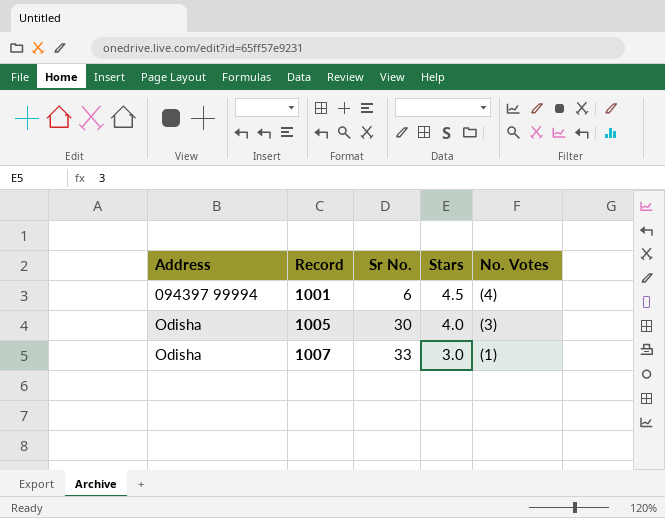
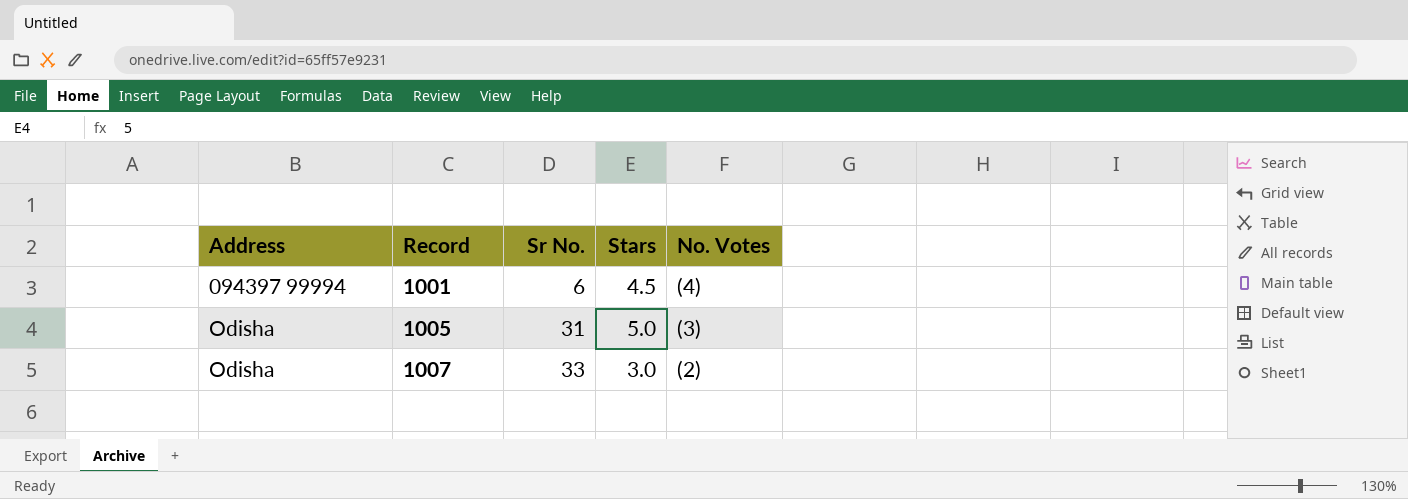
1005 | Sr No.: 30 -> 31
1005 | Stars: 4.0 -> 5.0
1007 | No. Votes: (1) -> (2)

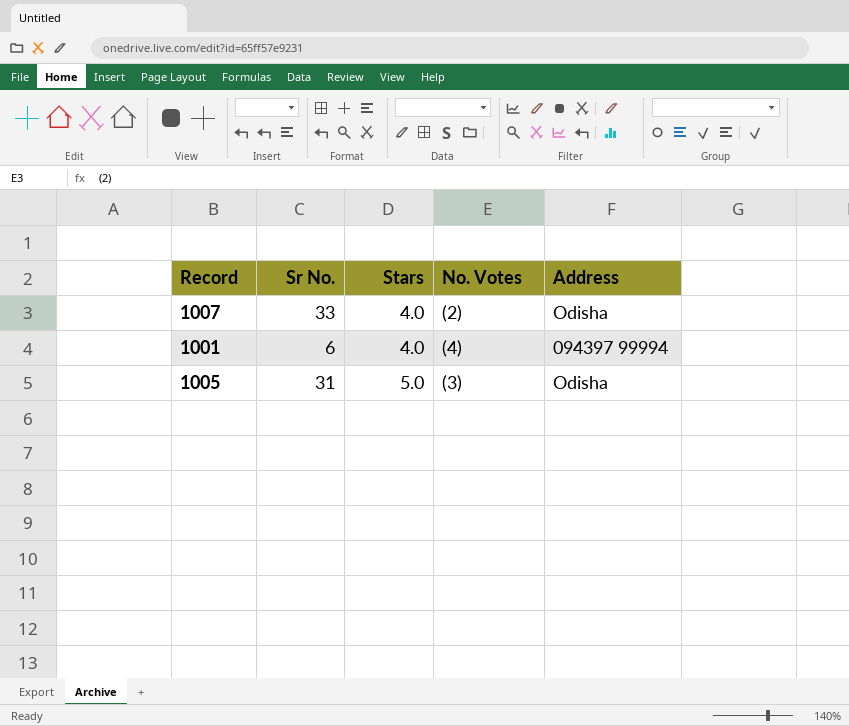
row order: Address ascending -> Stars ascending
column Address | position: 1 -> 5
1007 | Stars: 3.0 -> 4.0
1001 | Stars: 4.5 -> 4.0

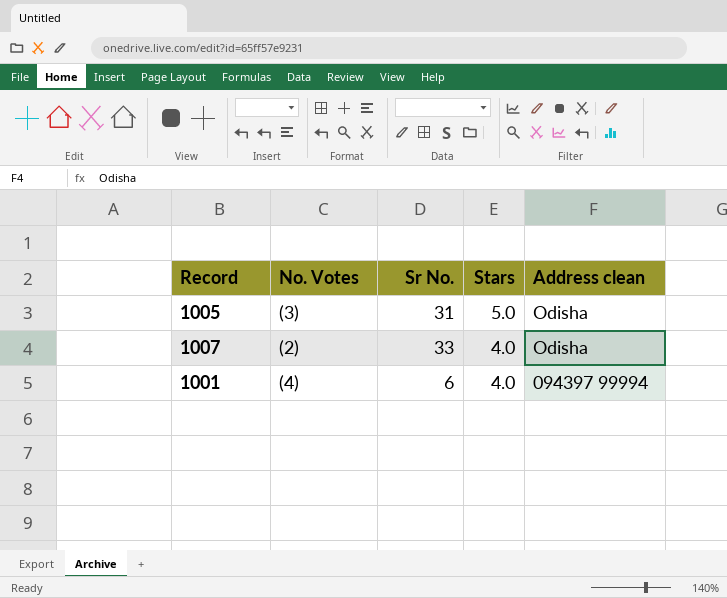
row order: Stars ascending -> Stars descending
column No. Votes | position: 4 -> 2
column name: Address -> Address clean

